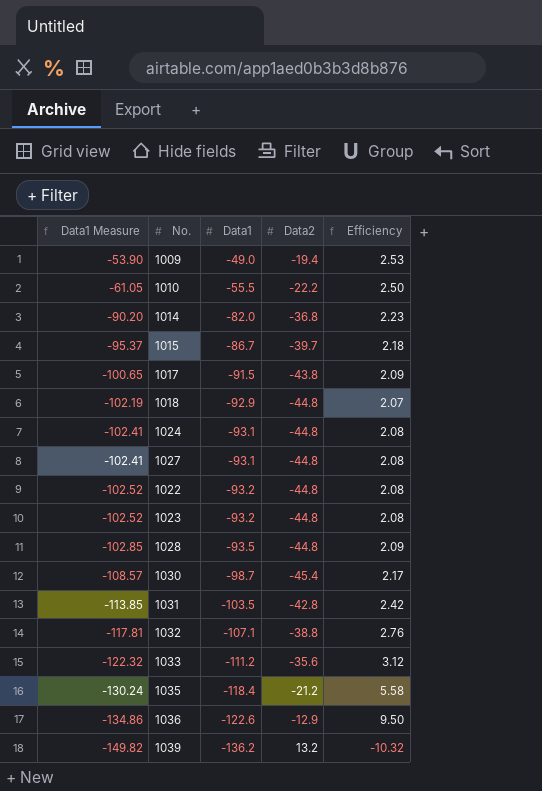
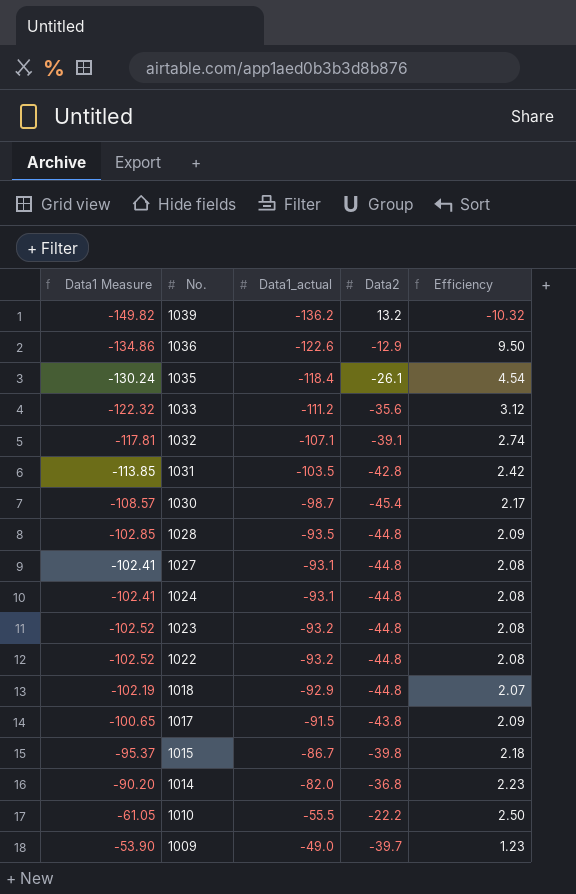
row order: Data1 Measure descending -> No. descending
column name: Data1 -> Data1_actual
1035 | Data2: -21.2 -> -26.1
1035 | Efficiency: 5.58 -> 4.54
1032 | Data2: -38.8 -> -39.1
1032 | Efficiency: 2.76 -> 2.74
1015 | Data2: -39.7 -> -39.8
1009 | Data2: -19.4 -> -39.7
1009 | Efficiency: 2.53 -> 1.23

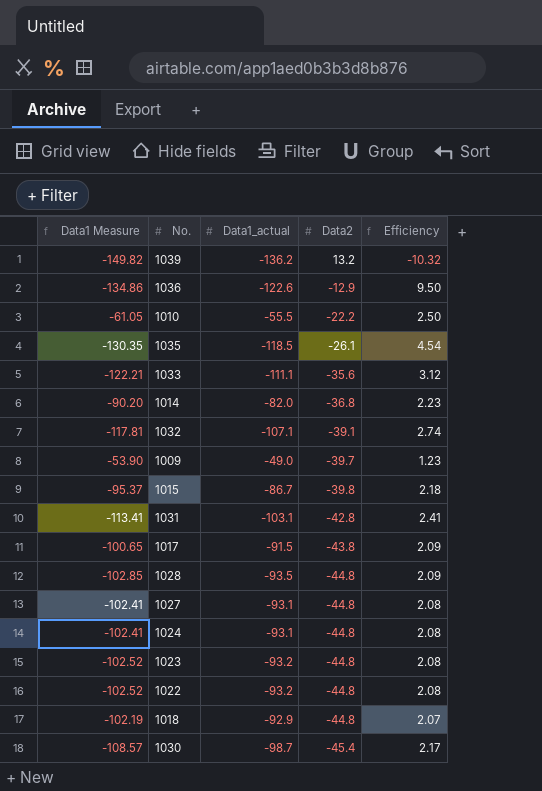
row order: No. descending -> Data2 descending
1035 | Data1 Measure: -130.24 -> -130.35
1035 | Data1_actual: -118.4 -> -118.5
1033 | Data1 Measure: -122.32 -> -122.21
1033 | Data1_actual: -111.2 -> -111.1
1031 | Data1 Measure: -113.85 -> -113.41
1031 | Data1_actual: -103.5 -> -103.1
1031 | Efficiency: 2.42 -> 2.41

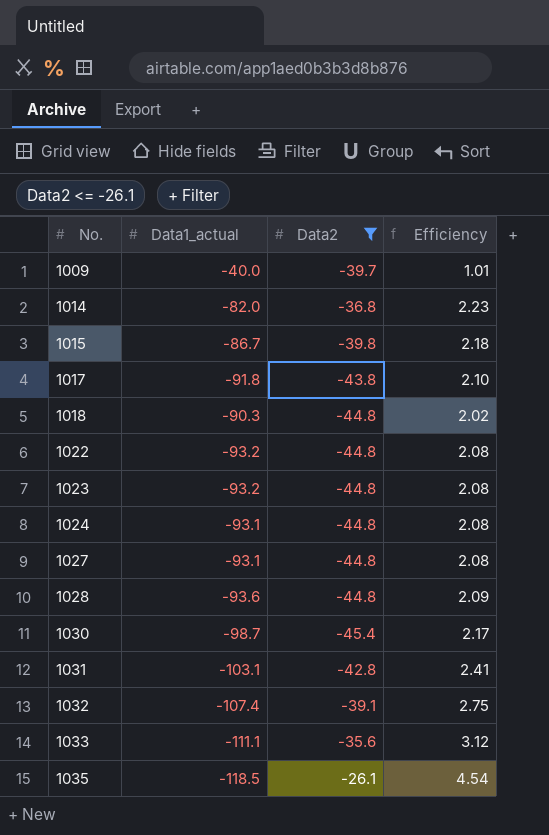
filter: none -> Data2 <= -26.1
row order: Data2 descending -> No. ascending
column Data1 Measure | formula: [Data1_actual] * 1.1 -> none
1009 | Data1_actual: -49.0 -> -40.0
1009 | Efficiency: 1.23 -> 1.01
1017 | Data1_actual: -91.5 -> -91.8
1017 | Efficiency: 2.09 -> 2.10
1018 | Data1_actual: -92.9 -> -90.3
1018 | Efficiency: 2.07 -> 2.02
1028 | Data1_actual: -93.5 -> -93.6
1032 | Data1_actual: -107.1 -> -107.4
1032 | Efficiency: 2.74 -> 2.75

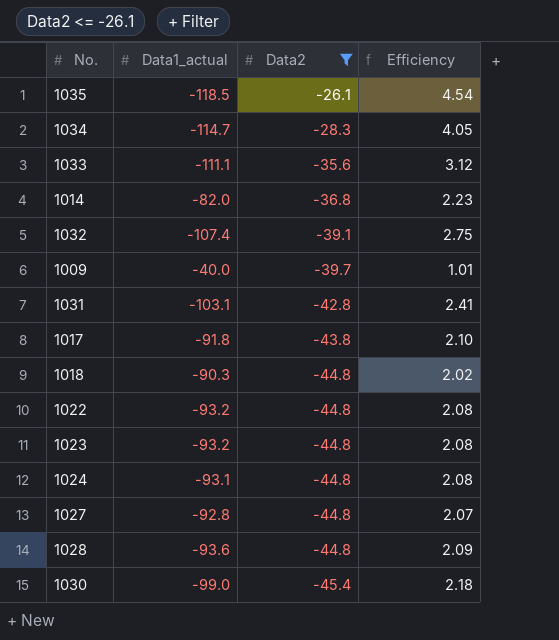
row order: No. ascending -> Data2 descending
row 1015: -86.7 | -39.8 | 2.18 -> none
row 1034: none -> -114.7 | -28.3 | 4.05
1027 | Data1_actual: -93.1 -> -92.8
1027 | Efficiency: 2.08 -> 2.07
1030 | Data1_actual: -98.7 -> -99.0
1030 | Efficiency: 2.17 -> 2.18

